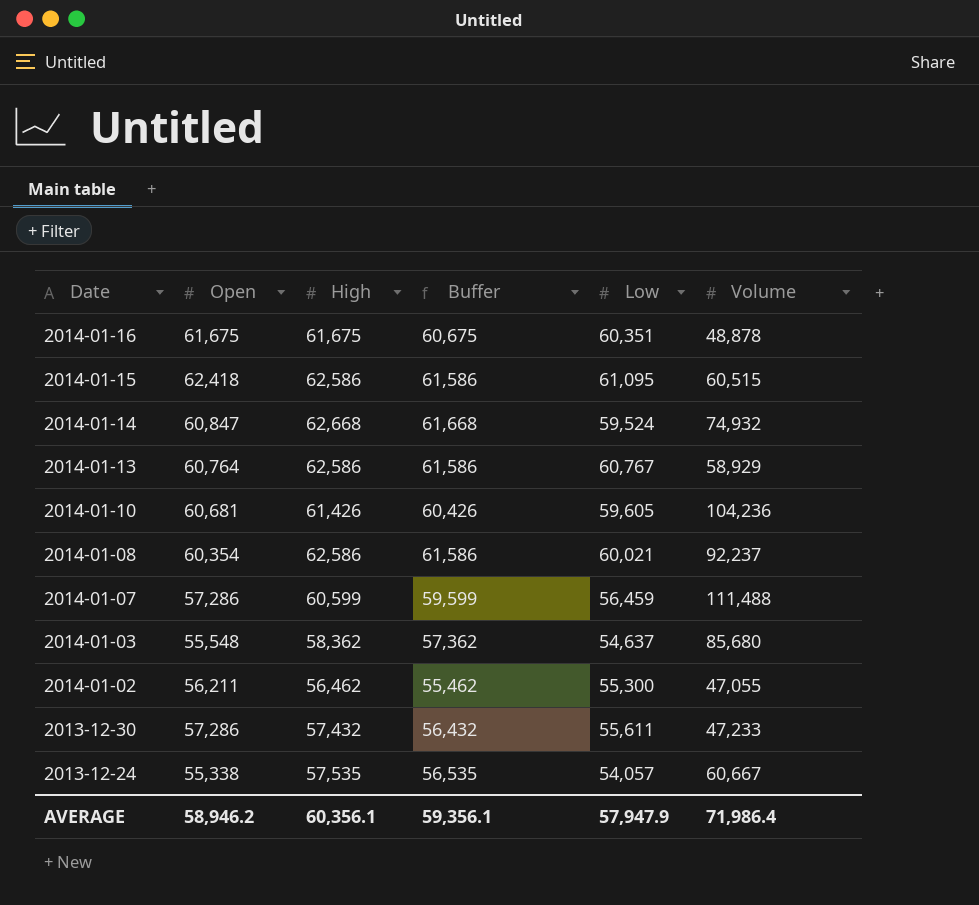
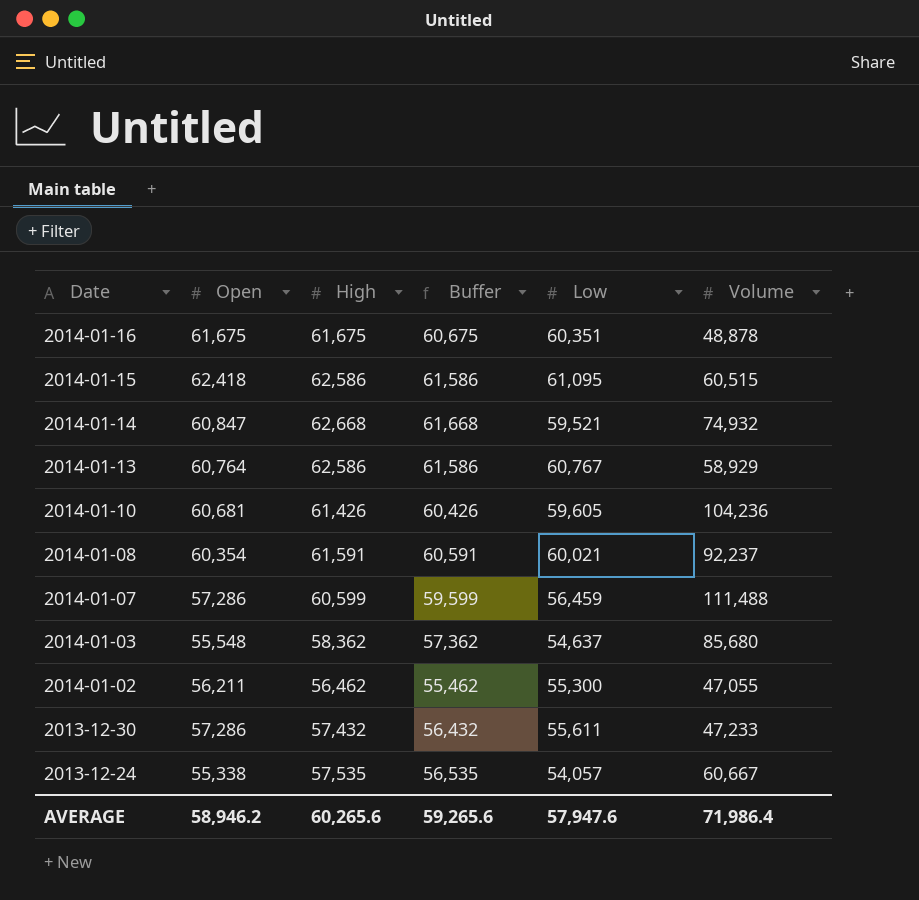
2014-01-14 | Low: 59,524 -> 59,521
2014-01-08 | High: 62,586 -> 61,591
2014-01-08 | Buffer: 61,586 -> 60,591
AVERAGE | High: 60,356.1 -> 60,265.6
AVERAGE | Buffer: 59,356.1 -> 59,265.6
AVERAGE | Low: 57,947.9 -> 57,947.6

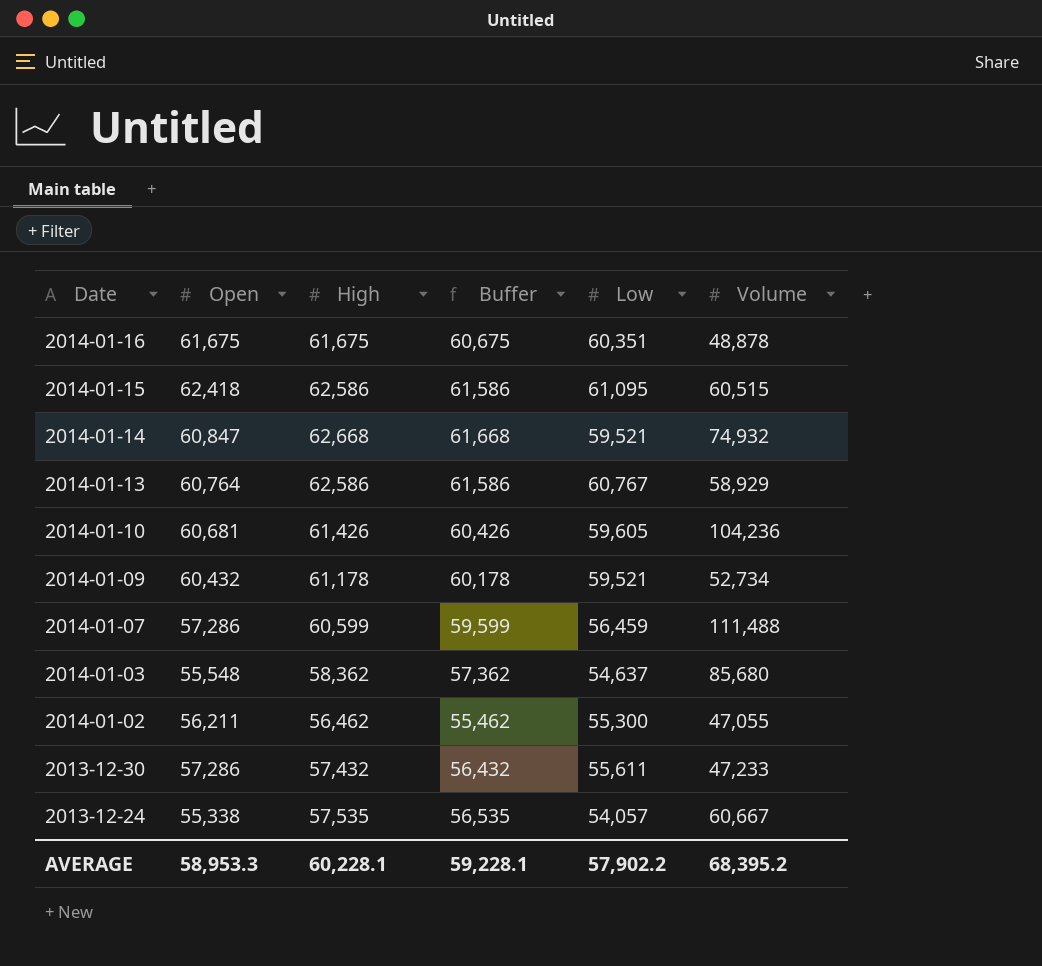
row 2014-01-08: 60,354 | 61,591 | 60,591 | 60,021 | 92,237 -> none
row 2014-01-09: none -> 60,432 | 61,178 | 60,178 | 59,521 | 52,734
AVERAGE | Open: 58,946.2 -> 58,953.3
AVERAGE | High: 60,265.6 -> 60,228.1
AVERAGE | Buffer: 59,265.6 -> 59,228.1
AVERAGE | Low: 57,947.6 -> 57,902.2
AVERAGE | Volume: 71,986.4 -> 68,395.2

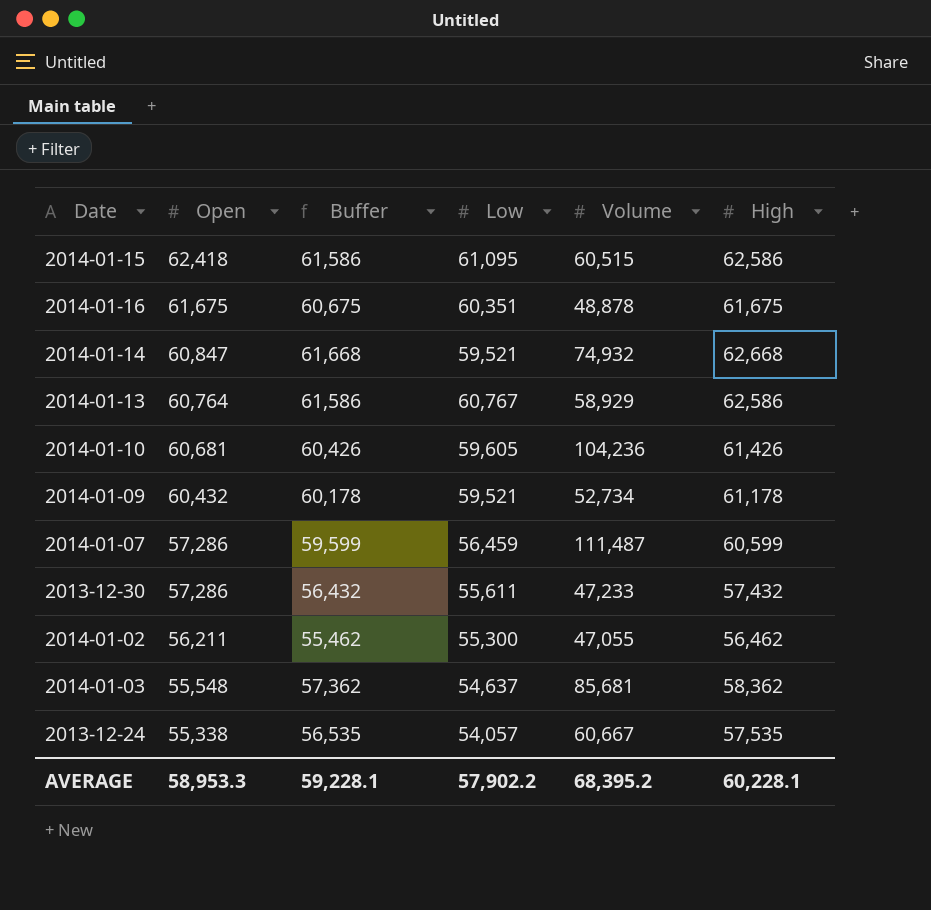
row order: Date descending -> Open descending
column High | position: 3 -> 6
2014-01-07 | Volume: 111,488 -> 111,487
2014-01-03 | Volume: 85,680 -> 85,681

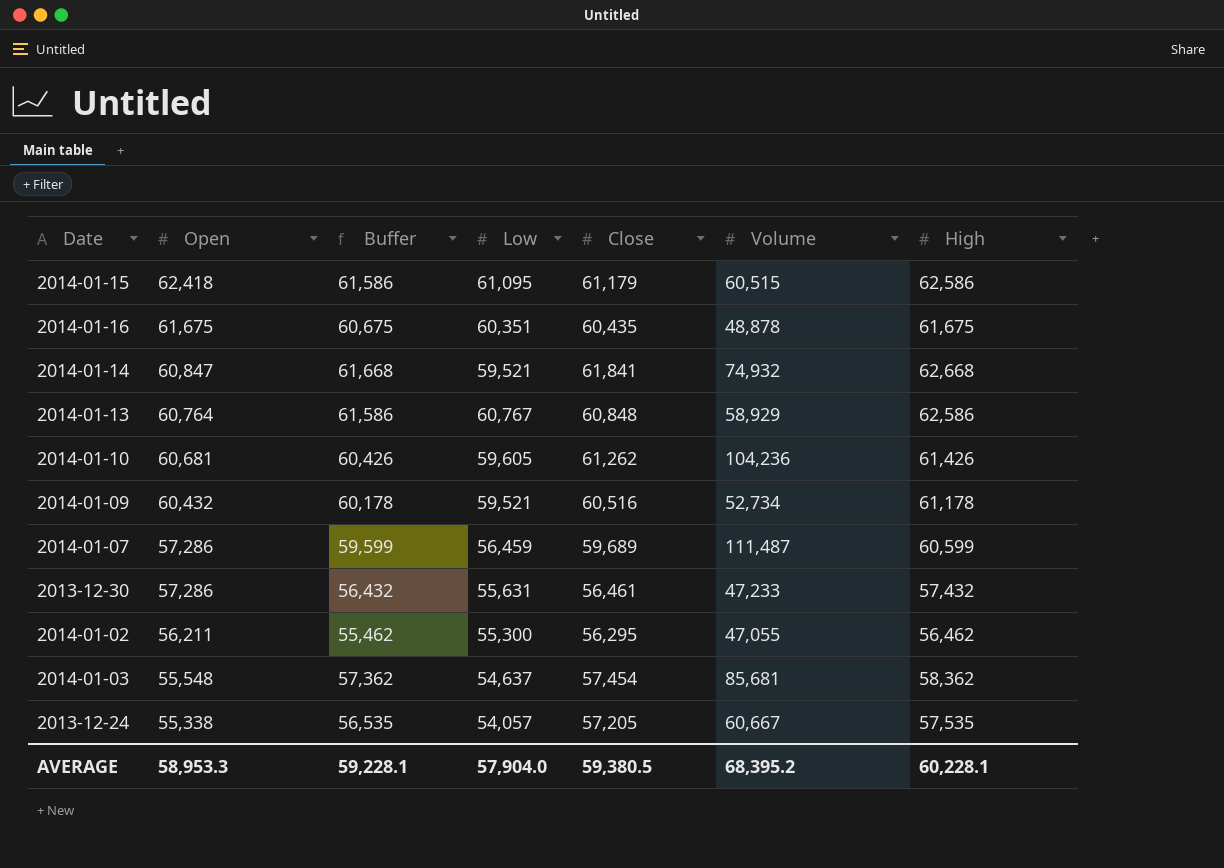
column Close | position: none -> 5
2013-12-30 | Low: 55,611 -> 55,631
AVERAGE | Low: 57,902.2 -> 57,904.0

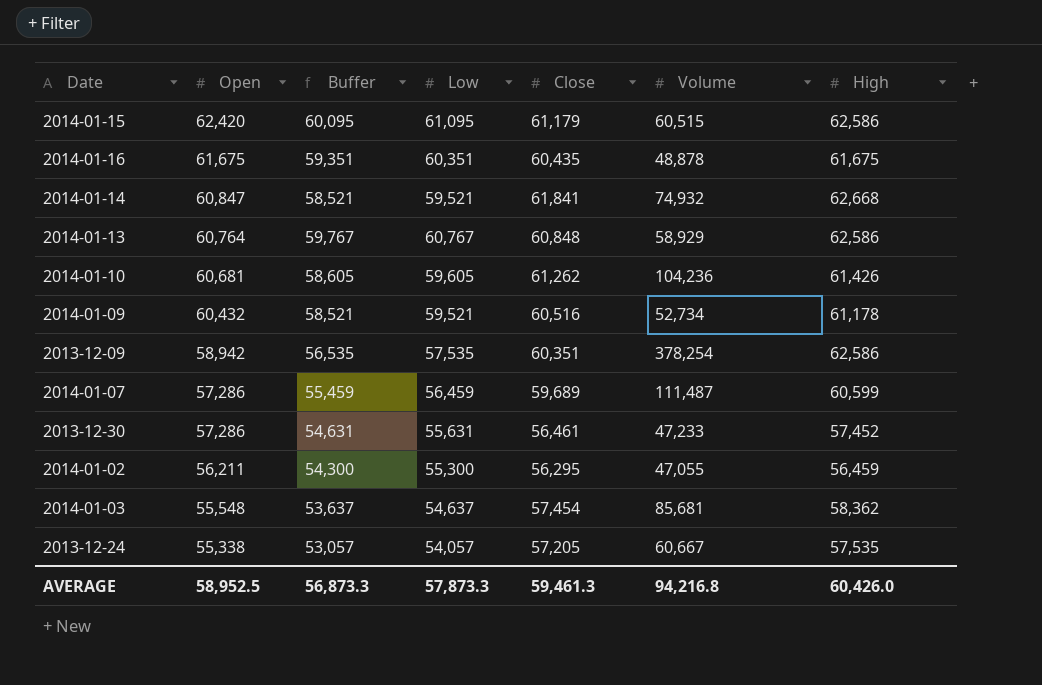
column Buffer | formula: [High] - 1000 -> [Low] - 1000
2014-01-15 | Open: 62,418 -> 62,420
row 2013-12-09: none -> 58,942 | 56,535 | 57,535 | 60,351 | 378,254 | 62,586
2013-12-30 | High: 57,432 -> 57,452
2014-01-02 | High: 56,462 -> 56,459
AVERAGE | Open: 58,953.3 -> 58,952.5
AVERAGE | Buffer: 59,228.1 -> 56,873.3
AVERAGE | Low: 57,904.0 -> 57,873.3
AVERAGE | Close: 59,380.5 -> 59,461.3
AVERAGE | Volume: 68,395.2 -> 94,216.8
AVERAGE | High: 60,228.1 -> 60,426.0

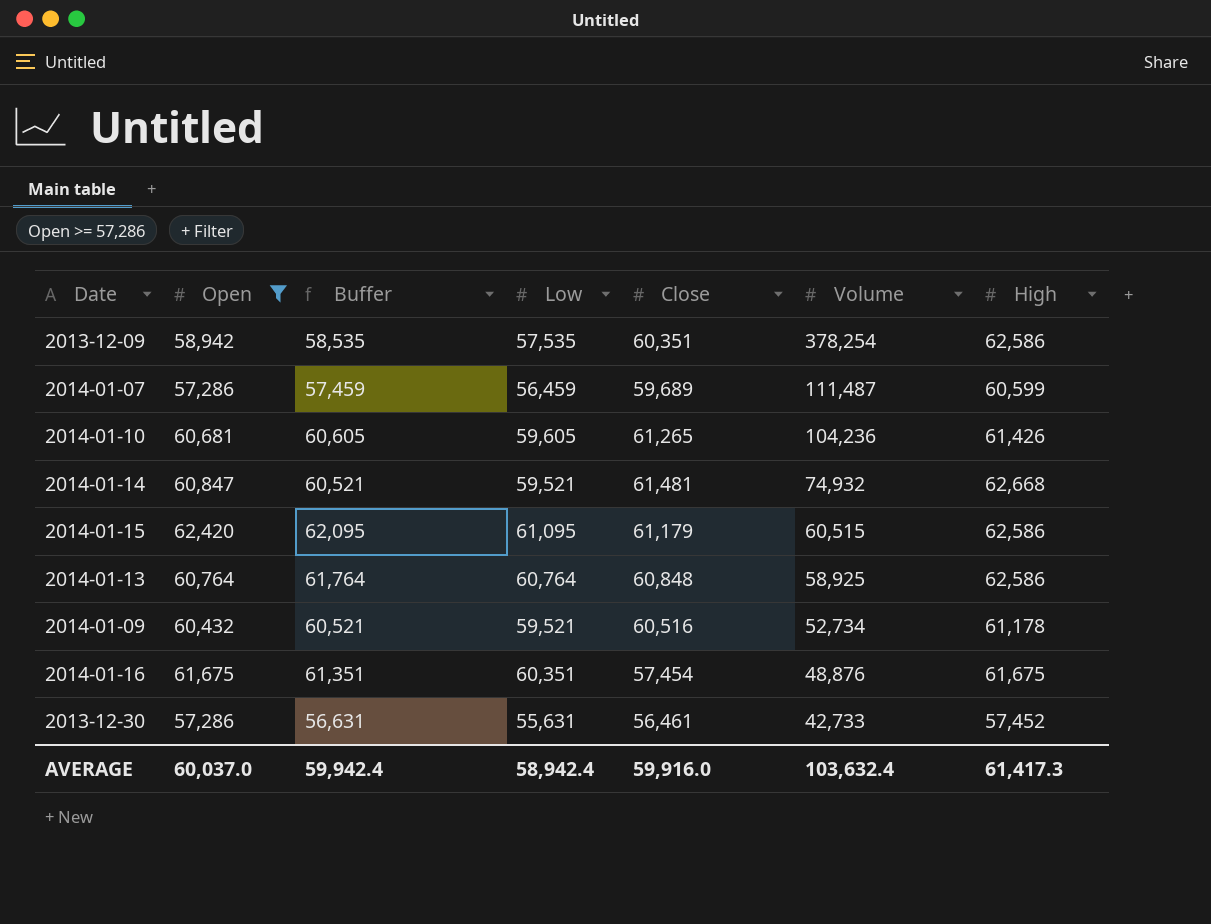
filter: none -> Open >= 57,286
row order: Open descending -> Volume descending
column Buffer | formula: [Low] - 1000 -> [Low] + 1000
2014-01-10 | Close: 61,262 -> 61,265
2014-01-14 | Close: 61,841 -> 61,481
2014-01-13 | Low: 60,767 -> 60,764
2014-01-13 | Volume: 58,929 -> 58,925
2014-01-16 | Close: 60,435 -> 57,454
2014-01-16 | Volume: 48,878 -> 48,876
2013-12-30 | Volume: 47,233 -> 42,733
AVERAGE | Open: 58,952.5 -> 60,037.0
AVERAGE | Buffer: 56,873.3 -> 59,942.4
AVERAGE | Low: 57,873.3 -> 58,942.4
AVERAGE | Close: 59,461.3 -> 59,916.0
AVERAGE | Volume: 94,216.8 -> 103,632.4
AVERAGE | High: 60,426.0 -> 61,417.3

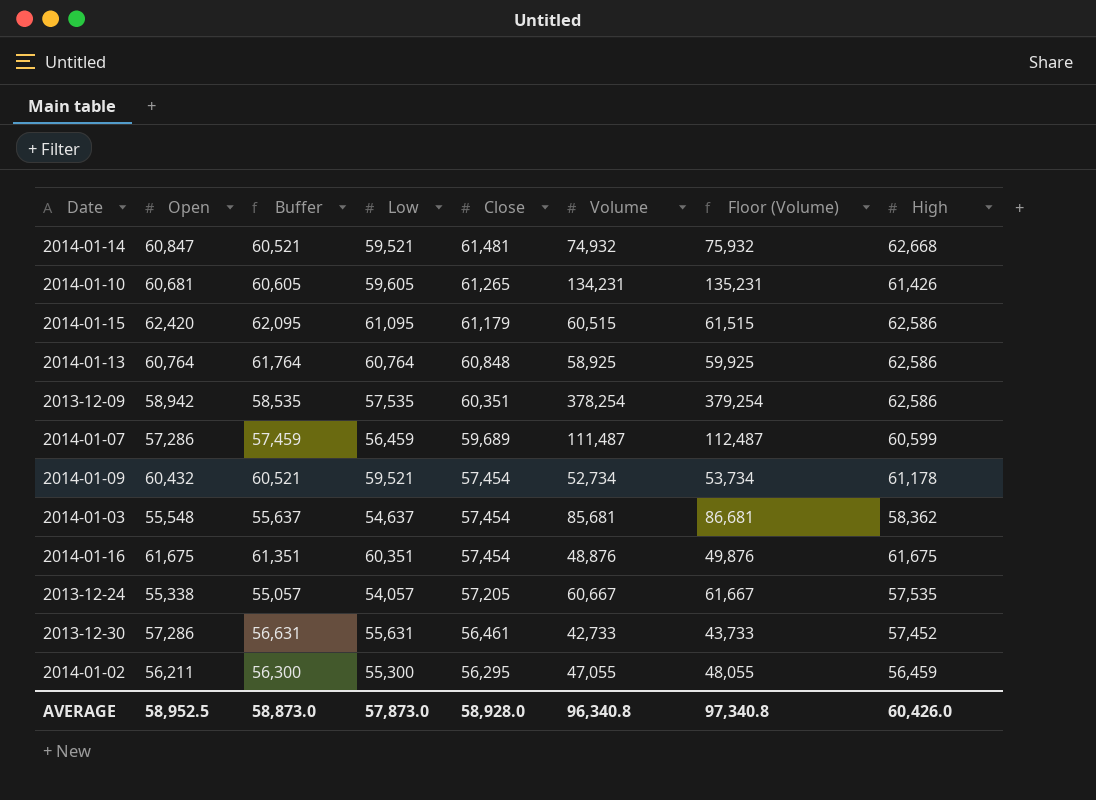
filter: Open >= 57,286 -> none
row order: Volume descending -> Close descending
column Floor (Volume) | formula: none -> [Volume] + 1000
2014-01-10 | Volume: 104,236 -> 134,231
2014-01-09 | Close: 60,516 -> 57,454
AVERAGE | Open: 60,037.0 -> 58,952.5
AVERAGE | Buffer: 59,942.4 -> 58,873.0
AVERAGE | Low: 58,942.4 -> 57,873.0
AVERAGE | Close: 59,916.0 -> 58,928.0
AVERAGE | Volume: 103,632.4 -> 96,340.8
AVERAGE | High: 61,417.3 -> 60,426.0

